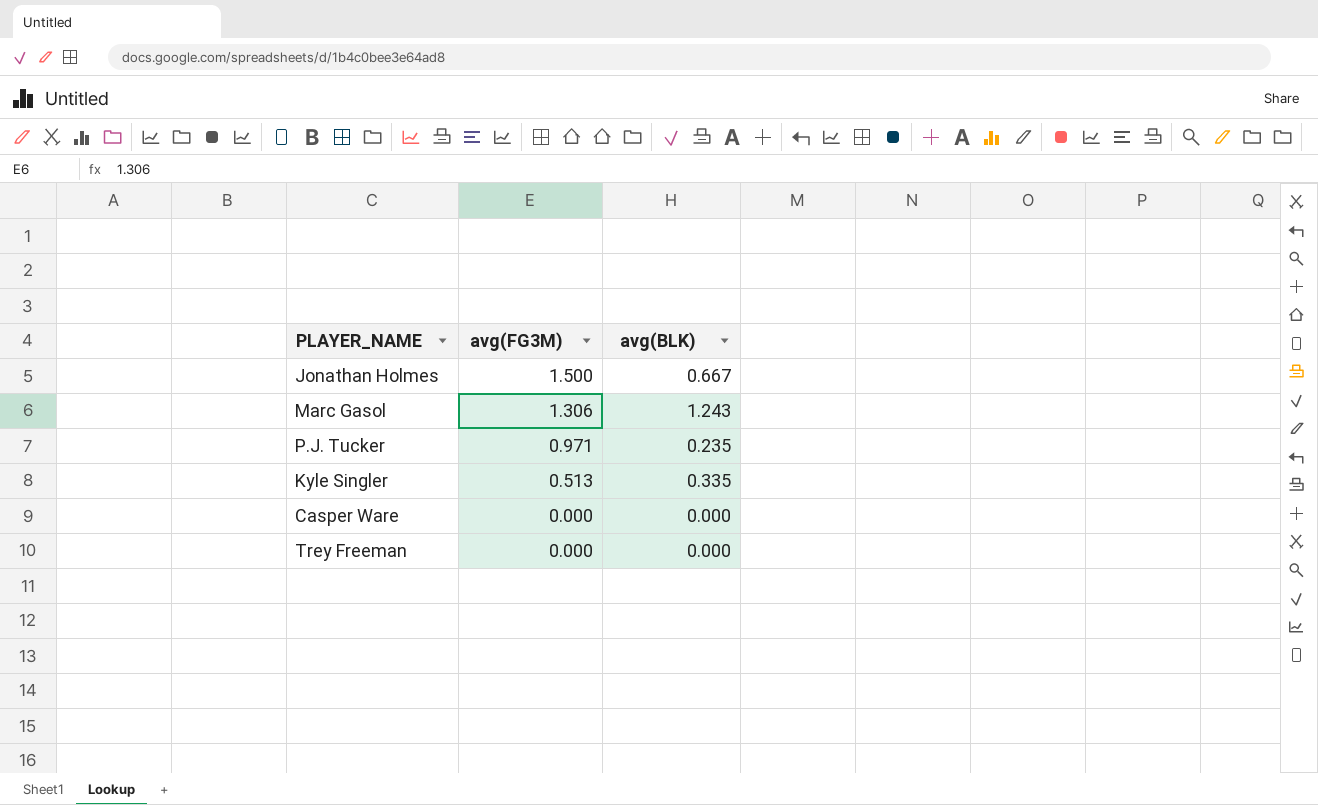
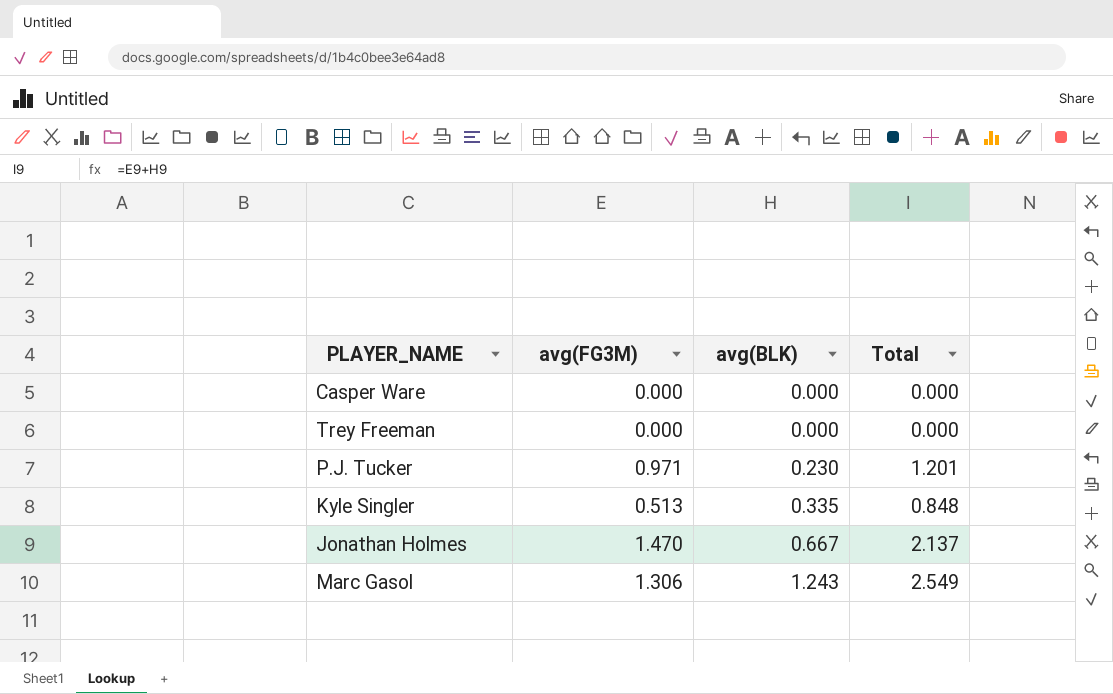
row order: avg(FG3M) descending -> avg(BLK) ascending
column Total | formula: none -> [avg(FG3M)] + [avg(BLK)]
P.J. Tucker | avg(BLK): 0.235 -> 0.230
Jonathan Holmes | avg(FG3M): 1.500 -> 1.470

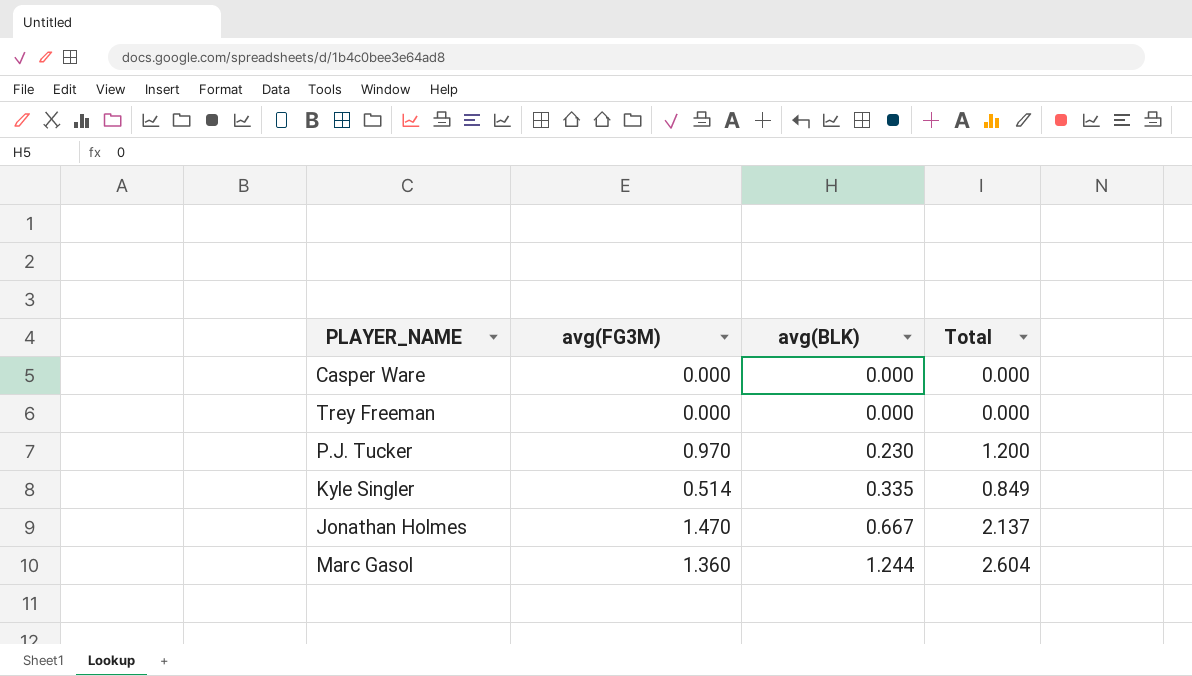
P.J. Tucker | avg(FG3M): 0.971 -> 0.970
P.J. Tucker | Total: 1.201 -> 1.200
Kyle Singler | avg(FG3M): 0.513 -> 0.514
Kyle Singler | Total: 0.848 -> 0.849
Marc Gasol | avg(FG3M): 1.306 -> 1.360
Marc Gasol | avg(BLK): 1.243 -> 1.244
Marc Gasol | Total: 2.549 -> 2.604

